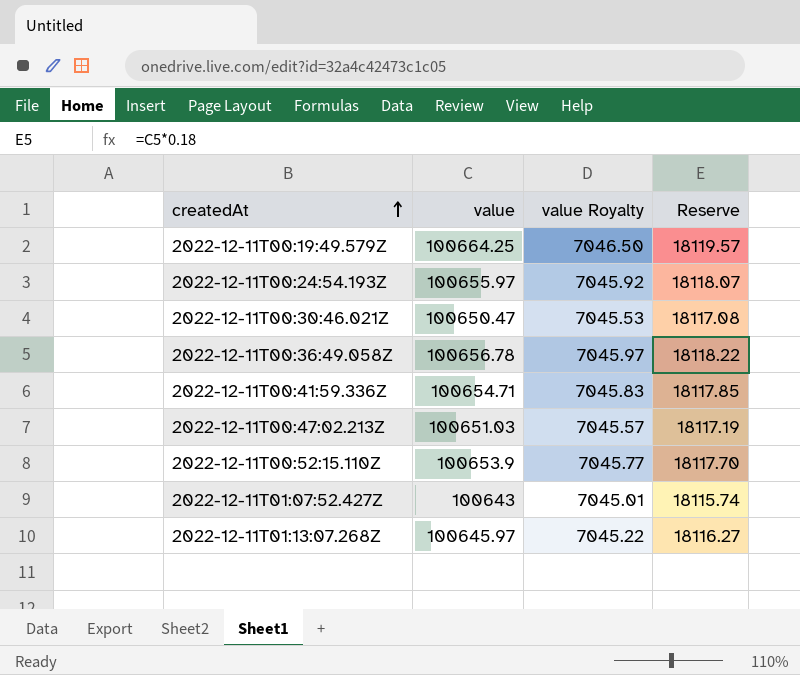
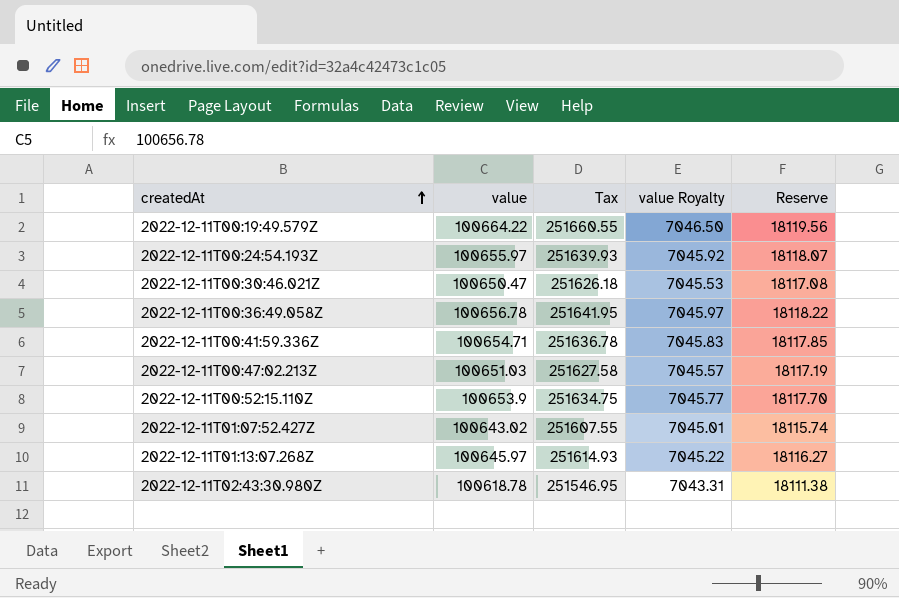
column Tax | formula: none -> [value] * 2.5
2022-12-11T00:19:49.579Z | value: 100664.25 -> 100664.22
2022-12-11T00:19:49.579Z | Reserve: 18119.57 -> 18119.56
2022-12-11T01:07:52.427Z | value: 100643 -> 100643.02
row 2022-12-11T02:43:30.980Z: none -> 100618.78 | 251546.95 | 7043.31 | 18111.38

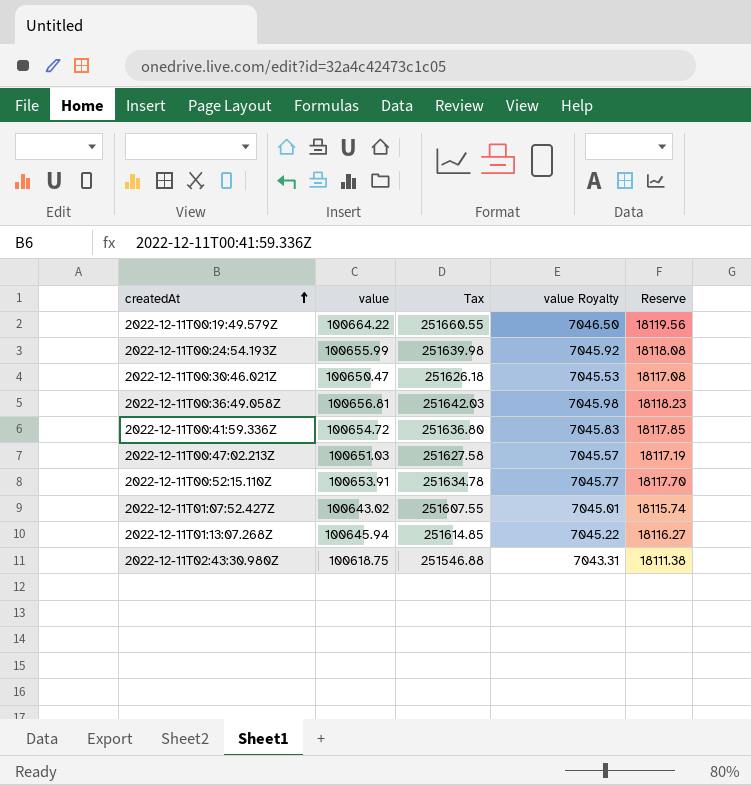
2022-12-11T00:24:54.193Z | value: 100655.97 -> 100655.99
2022-12-11T00:24:54.193Z | Tax: 251639.93 -> 251639.98
2022-12-11T00:24:54.193Z | Reserve: 18118.07 -> 18118.08
2022-12-11T00:36:49.058Z | value: 100656.78 -> 100656.81
2022-12-11T00:36:49.058Z | Tax: 251641.95 -> 251642.03
2022-12-11T00:36:49.058Z | value Royalty: 7045.97 -> 7045.98
2022-12-11T00:36:49.058Z | Reserve: 18118.22 -> 18118.23
2022-12-11T00:41:59.336Z | value: 100654.71 -> 100654.72
2022-12-11T00:41:59.336Z | Tax: 251636.78 -> 251636.80
2022-12-11T00:52:15.110Z | value: 100653.9 -> 100653.91
2022-12-11T00:52:15.110Z | Tax: 251634.75 -> 251634.78
2022-12-11T01:13:07.268Z | value: 100645.97 -> 100645.94
2022-12-11T01:13:07.268Z | Tax: 251614.93 -> 251614.85
2022-12-11T02:43:30.980Z | value: 100618.78 -> 100618.75
2022-12-11T02:43:30.980Z | Tax: 251546.95 -> 251546.88

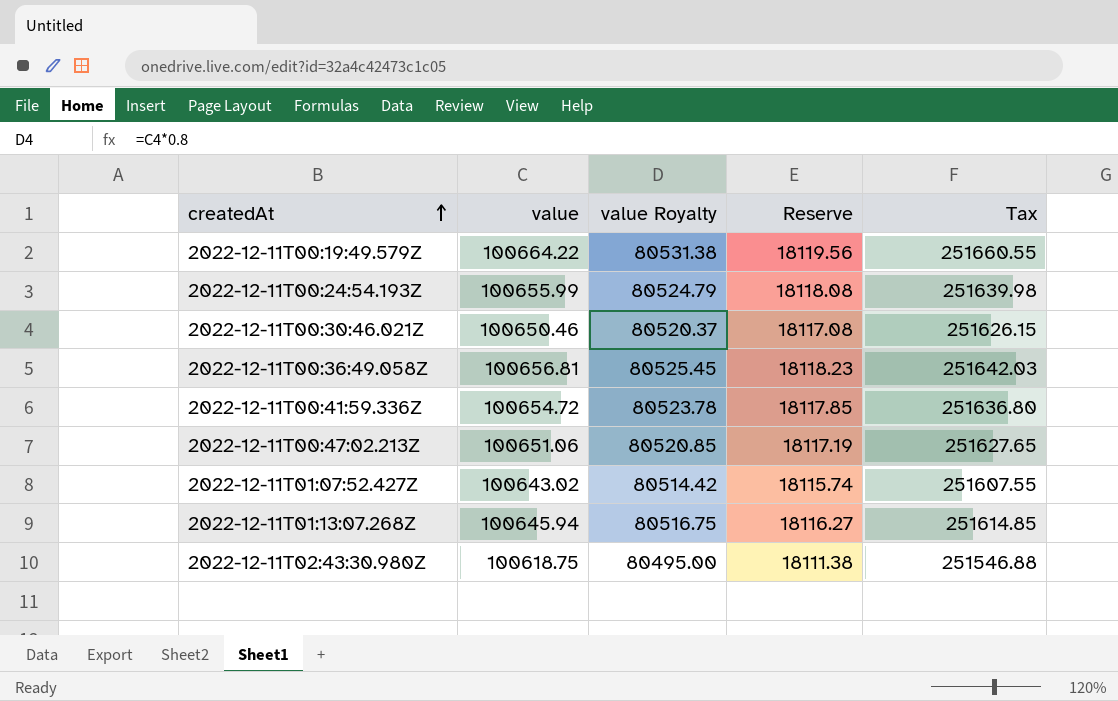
column value Royalty | formula: [value] * 0.07 -> [value] * 0.8
column Tax | position: 3 -> 5
row 2022-12-11T00:52:15.110Z: 100653.91 | 251634.78 | 7045.77 | 18117.70 -> none
2022-12-11T00:30:46.021Z | value: 100650.47 -> 100650.46
2022-12-11T00:30:46.021Z | Tax: 251626.18 -> 251626.15
2022-12-11T00:47:02.213Z | value: 100651.03 -> 100651.06
2022-12-11T00:47:02.213Z | Tax: 251627.58 -> 251627.65

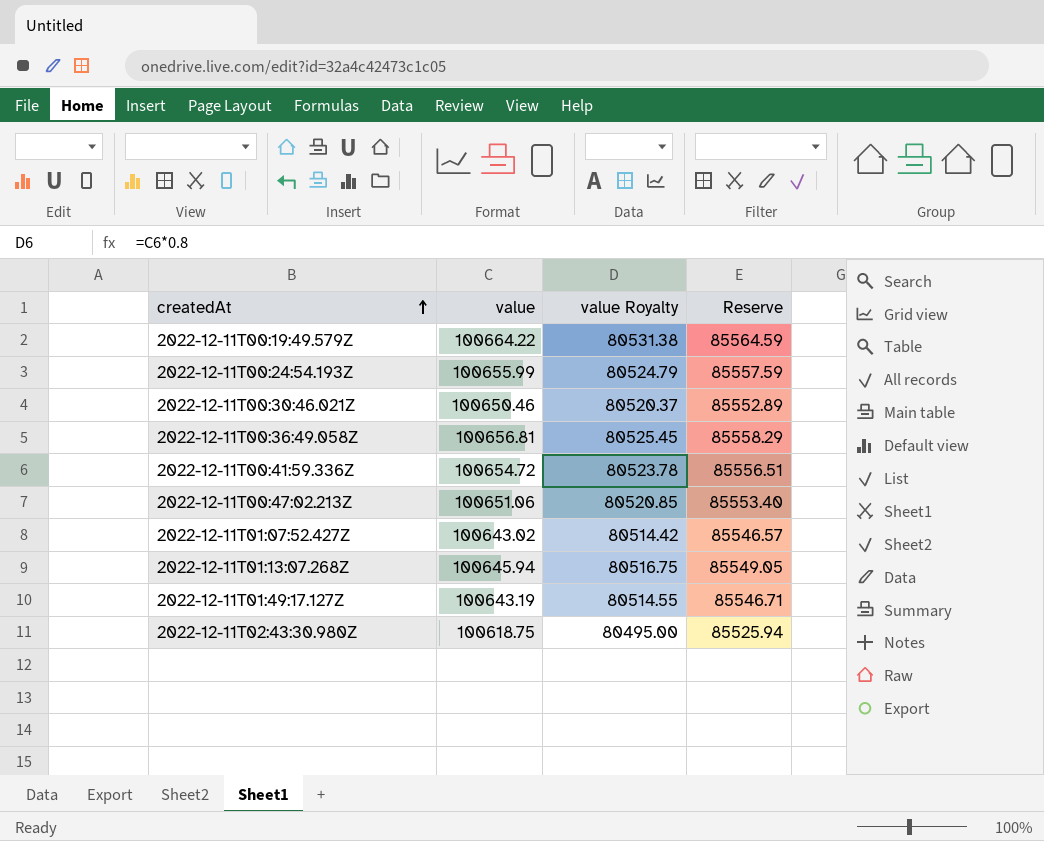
column Tax | formula: [value] * 2.5 -> none
column Reserve | formula: [value] * 0.18 -> [value] * 0.85
row 2022-12-11T01:49:17.127Z: none -> 100643.19 | 80514.55 | 85546.71

